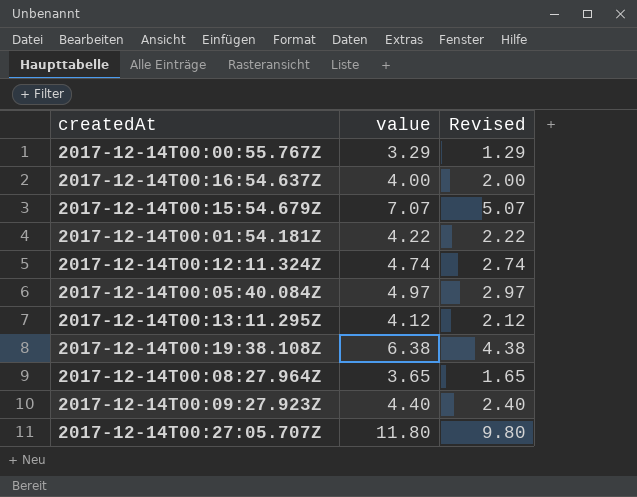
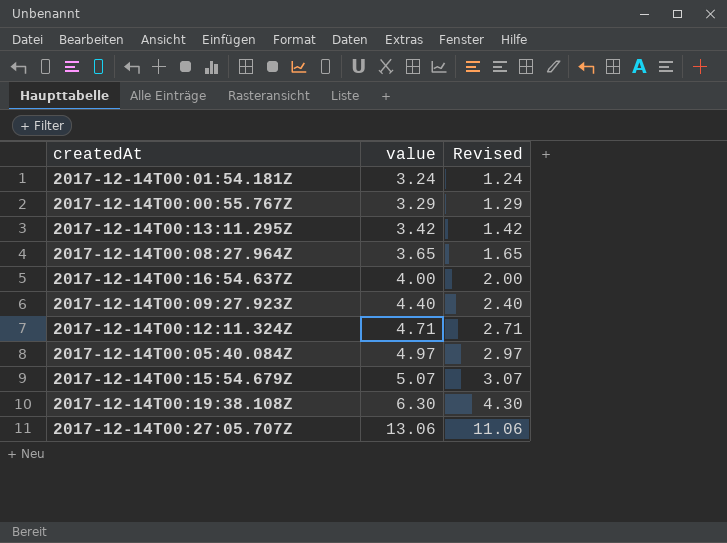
row order: none -> value ascending
2017-12-14T00:01:54.181Z | value: 4.22 -> 3.24
2017-12-14T00:01:54.181Z | Revised: 2.22 -> 1.24
2017-12-14T00:13:11.295Z | value: 4.12 -> 3.42
2017-12-14T00:13:11.295Z | Revised: 2.12 -> 1.42
2017-12-14T00:12:11.324Z | value: 4.74 -> 4.71
2017-12-14T00:12:11.324Z | Revised: 2.74 -> 2.71
2017-12-14T00:15:54.679Z | value: 7.07 -> 5.07
2017-12-14T00:15:54.679Z | Revised: 5.07 -> 3.07
2017-12-14T00:19:38.108Z | value: 6.38 -> 6.30
2017-12-14T00:19:38.108Z | Revised: 4.38 -> 4.30
2017-12-14T00:27:05.707Z | value: 11.80 -> 13.06
2017-12-14T00:27:05.707Z | Revised: 9.80 -> 11.06

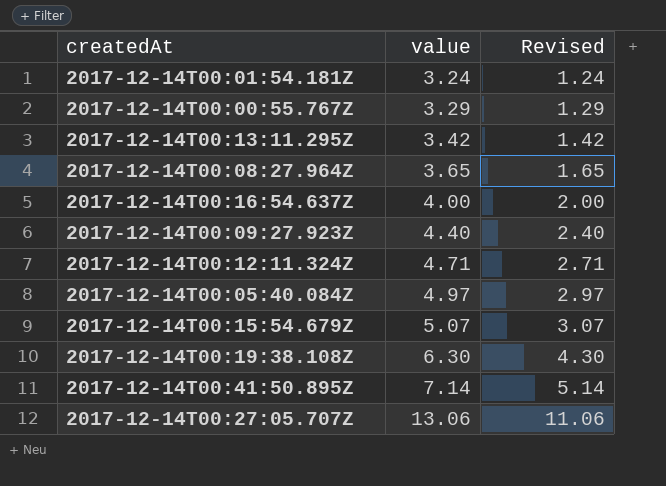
row 2017-12-14T00:41:50.895Z: none -> 7.14 | 5.14

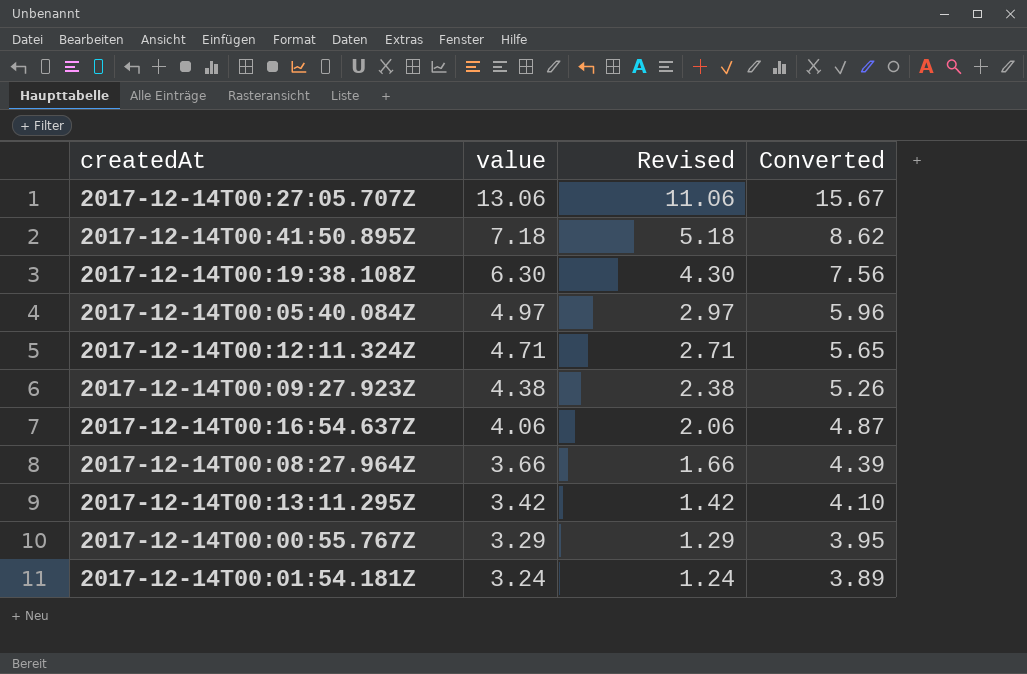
row order: value ascending -> value descending
column Converted | formula: none -> [value] * 1.2
row 2017-12-14T00:15:54.679Z: 5.07 | 3.07 -> none
2017-12-14T00:41:50.895Z | value: 7.14 -> 7.18
2017-12-14T00:41:50.895Z | Revised: 5.14 -> 5.18
2017-12-14T00:09:27.923Z | value: 4.40 -> 4.38
2017-12-14T00:09:27.923Z | Revised: 2.40 -> 2.38
2017-12-14T00:16:54.637Z | value: 4.00 -> 4.06
2017-12-14T00:16:54.637Z | Revised: 2.00 -> 2.06
2017-12-14T00:08:27.964Z | value: 3.65 -> 3.66
2017-12-14T00:08:27.964Z | Revised: 1.65 -> 1.66

